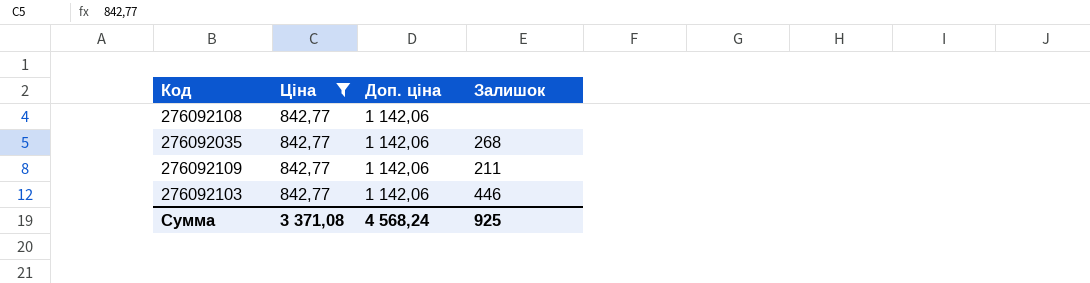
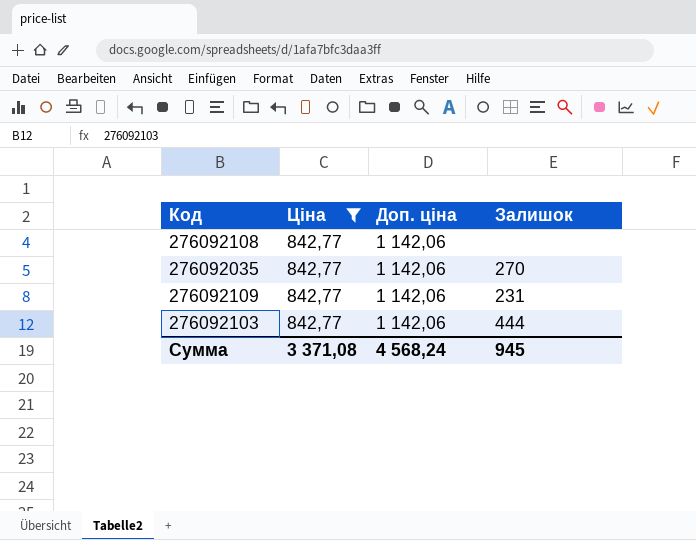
276092035 | Залишок: 268 -> 270
276092109 | Залишок: 211 -> 231
276092103 | Залишок: 446 -> 444
Сумма | Залишок: 925 -> 945

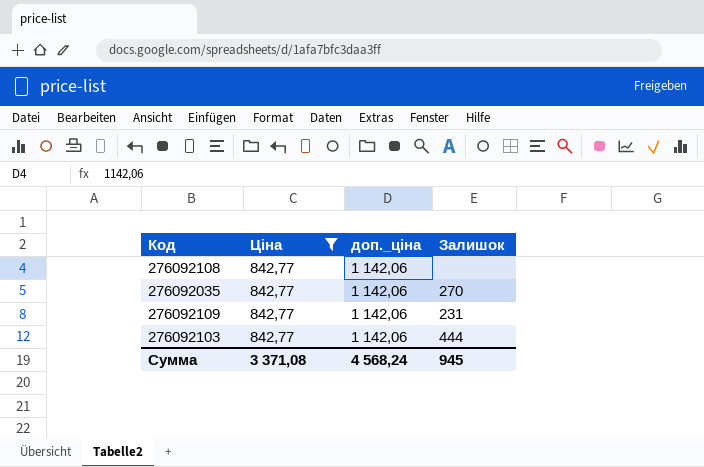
column name: Доп. ціна -> доп._ціна

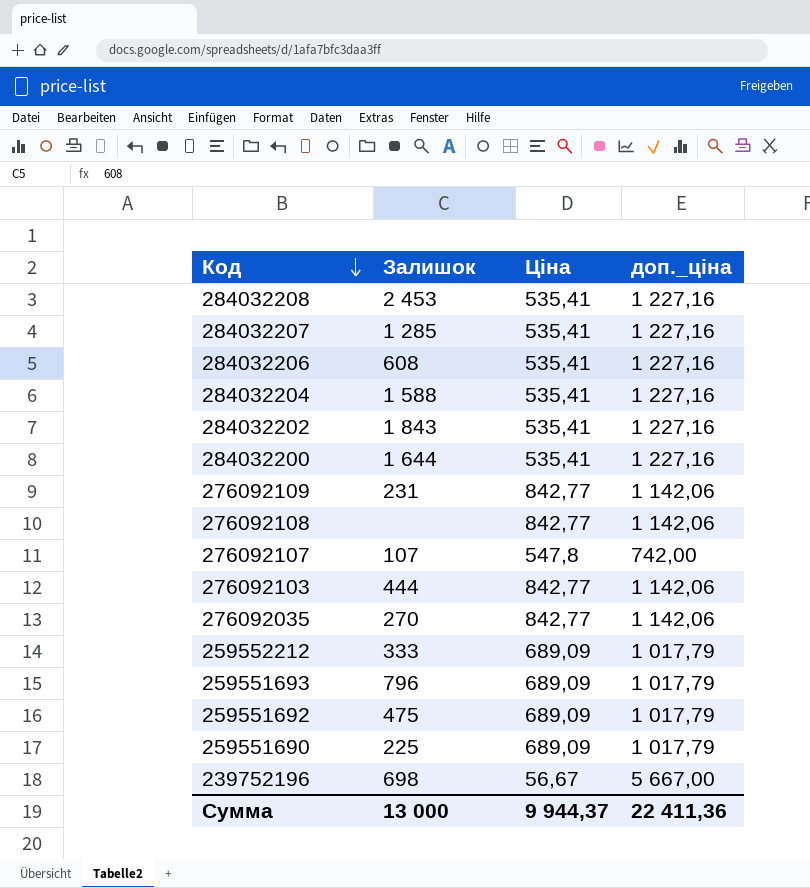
filter: Ціна = 842,77 -> none
row order: none -> Код descending
column Залишок | position: 4 -> 2
Сумма | Залишок: 945 -> 13 000
Сумма | Ціна: 3 371,08 -> 9 944,37
Сумма | доп._ціна: 4 568,24 -> 22 411,36

